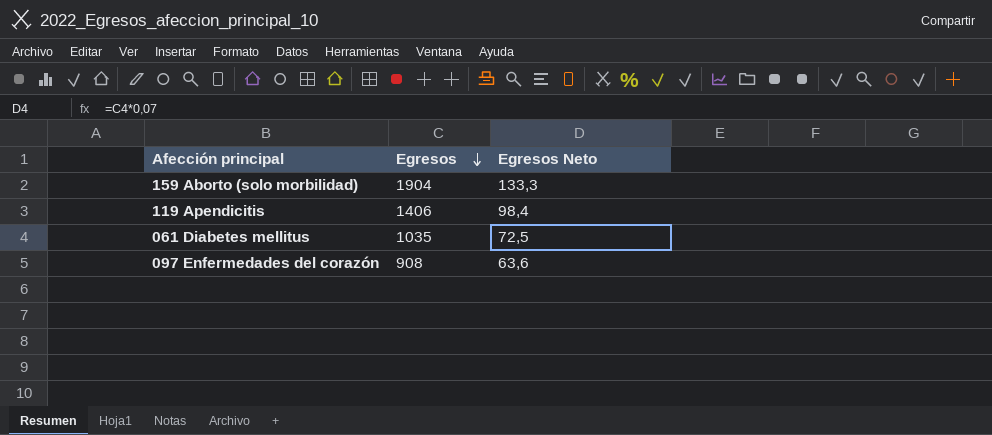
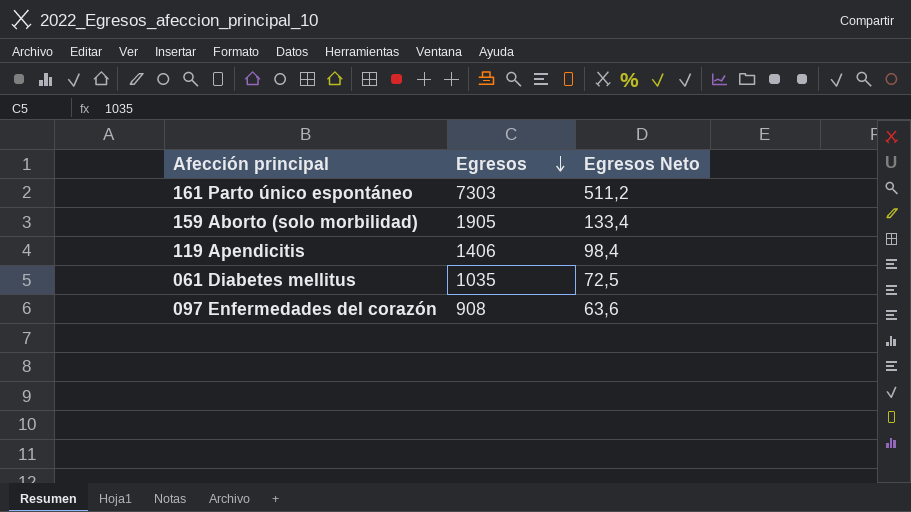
row 161 Parto único espontáneo: none -> 7303 | 511,2
159 Aborto (solo morbilidad) | Egresos: 1904 -> 1905
159 Aborto (solo morbilidad) | Egresos Neto: 133,3 -> 133,4

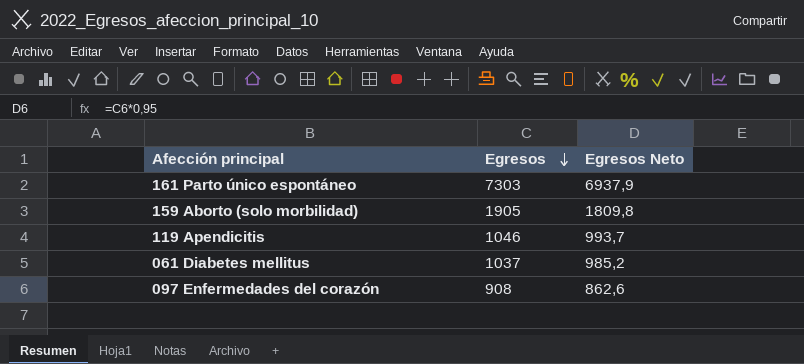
column Egresos Neto | formula: [Egresos] * 0,07 -> [Egresos] * 0,95
119 Apendicitis | Egresos: 1406 -> 1046
061 Diabetes mellitus | Egresos: 1035 -> 1037

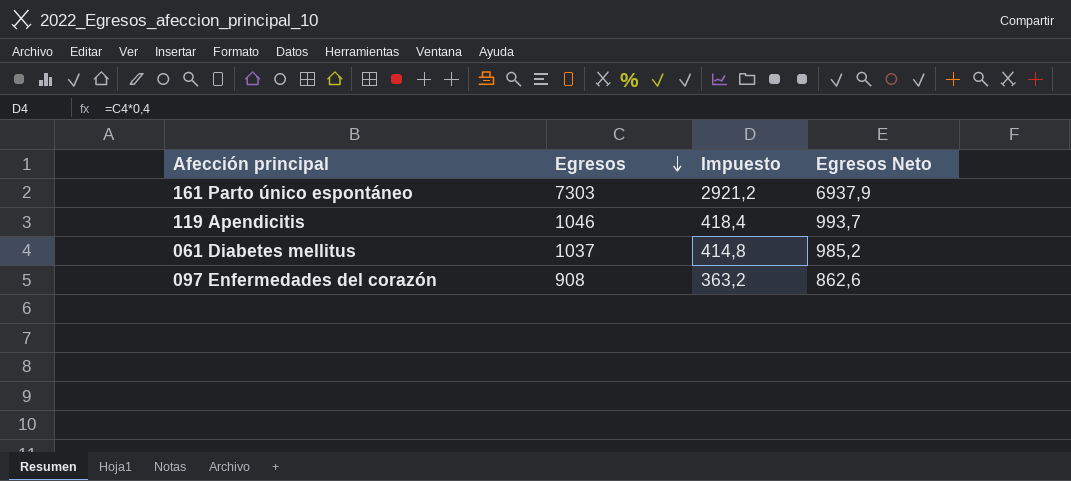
column Impuesto | formula: none -> [Egresos] * 0,4
row 159 Aborto (solo morbilidad): 1905 | 1809,8 -> none

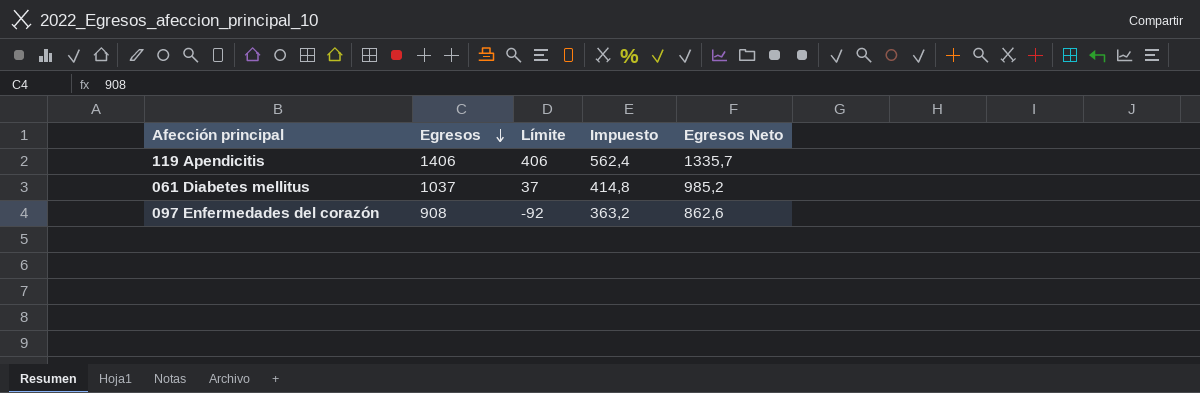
column Límite | formula: none -> [Egresos] - 1000
row 161 Parto único espontáneo: 7303 | 2921,2 | 6937,9 -> none
119 Apendicitis | Egresos: 1046 -> 1406
119 Apendicitis | Impuesto: 418,4 -> 562,4
119 Apendicitis | Egresos Neto: 993,7 -> 1335,7

